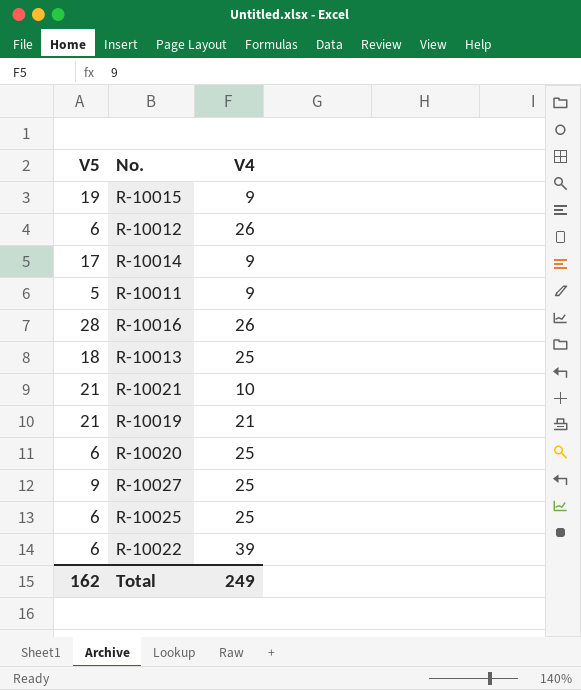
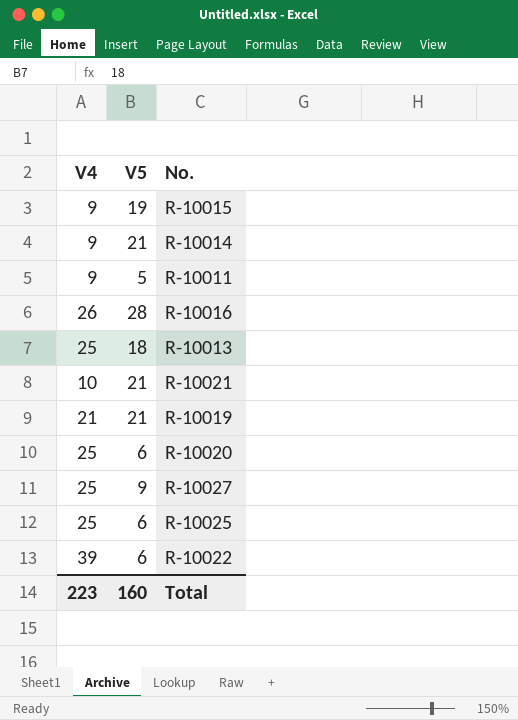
column V4 | position: 3 -> 1
row R-10012: 6 | 26 -> none
R-10014 | V5: 17 -> 21
Total | V4: 249 -> 223
Total | V5: 162 -> 160

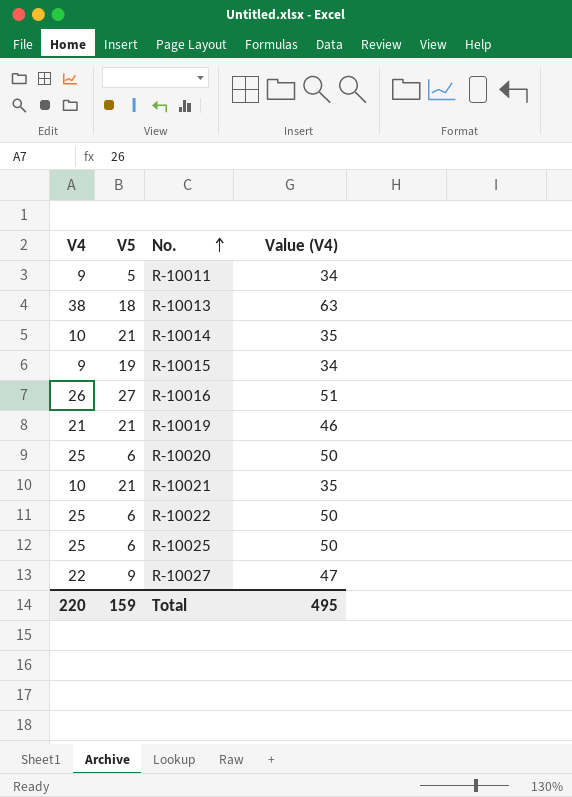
row order: none -> No. ascending
column Value (V4) | formula: none -> [V4] + 25
R-10013 | V4: 25 -> 38
R-10014 | V4: 9 -> 10
R-10016 | V5: 28 -> 27
R-10022 | V4: 39 -> 25
R-10027 | V4: 25 -> 22
Total | V4: 223 -> 220
Total | V5: 160 -> 159

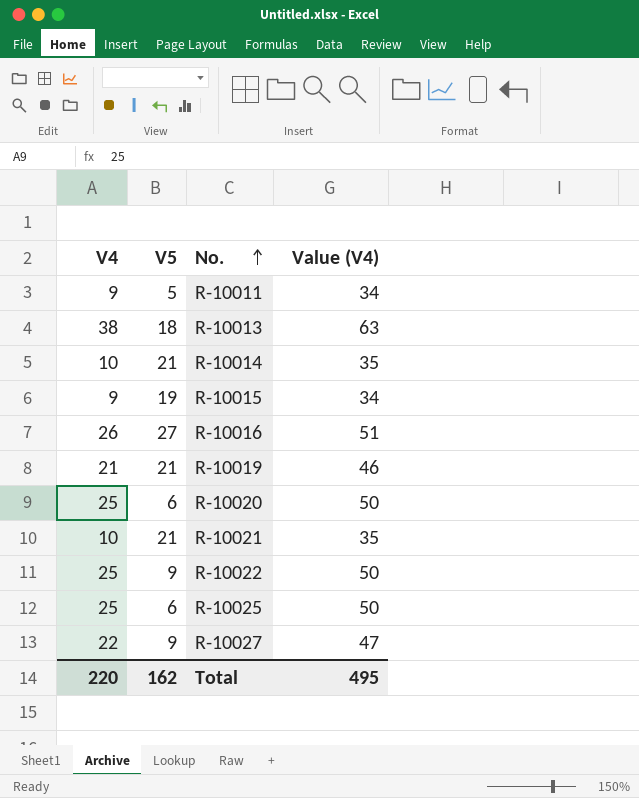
R-10022 | V5: 6 -> 9
Total | V5: 159 -> 162

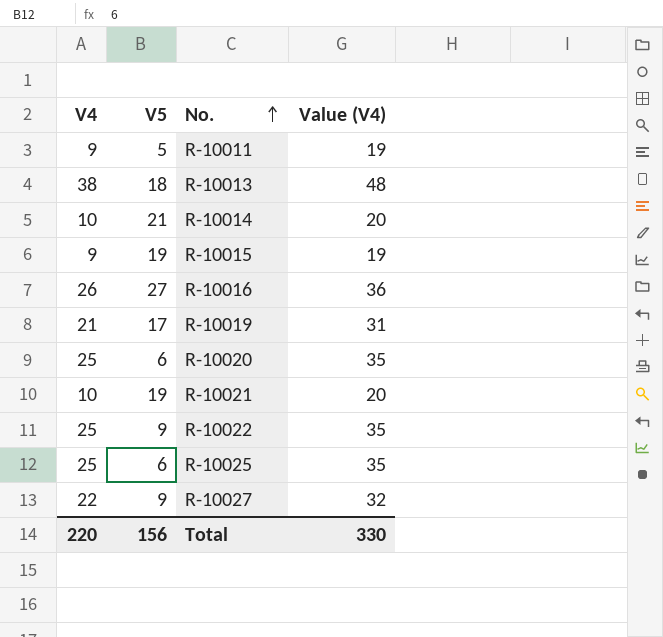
column Value (V4) | formula: [V4] + 25 -> [V4] + 10
R-10019 | V5: 21 -> 17
R-10021 | V5: 21 -> 19
Total | V5: 162 -> 156
Total | Value (V4): 495 -> 330

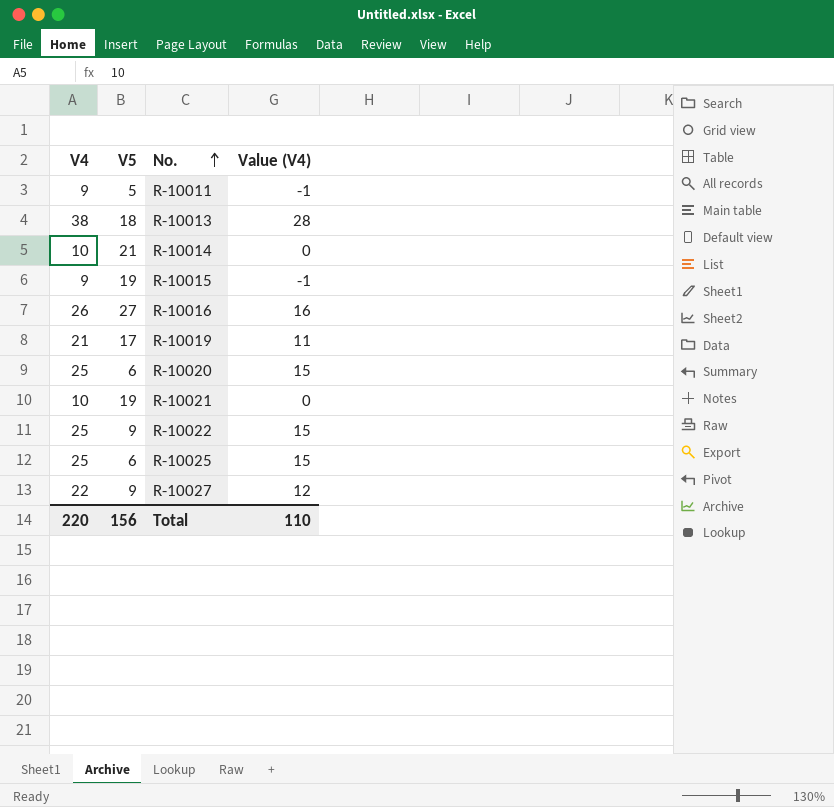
column Value (V4) | formula: [V4] + 10 -> [V4] - 10
Total | Value (V4): 330 -> 110

